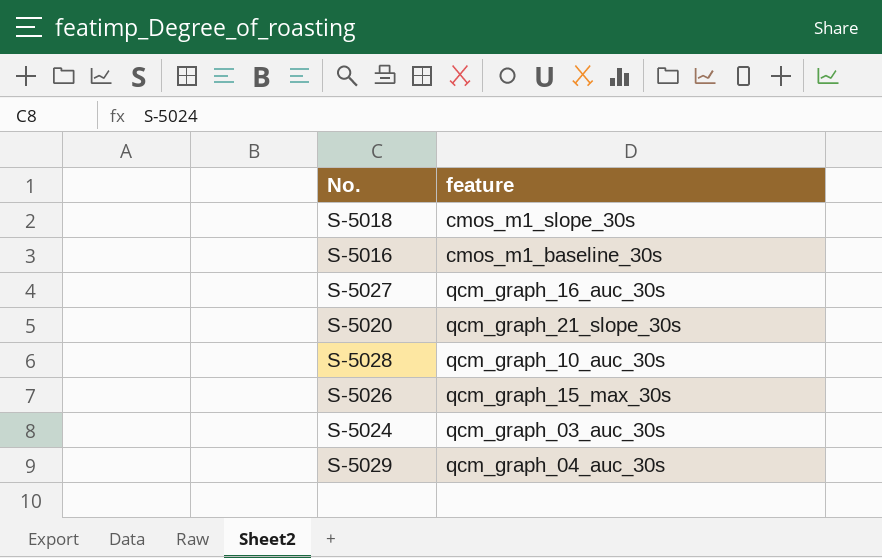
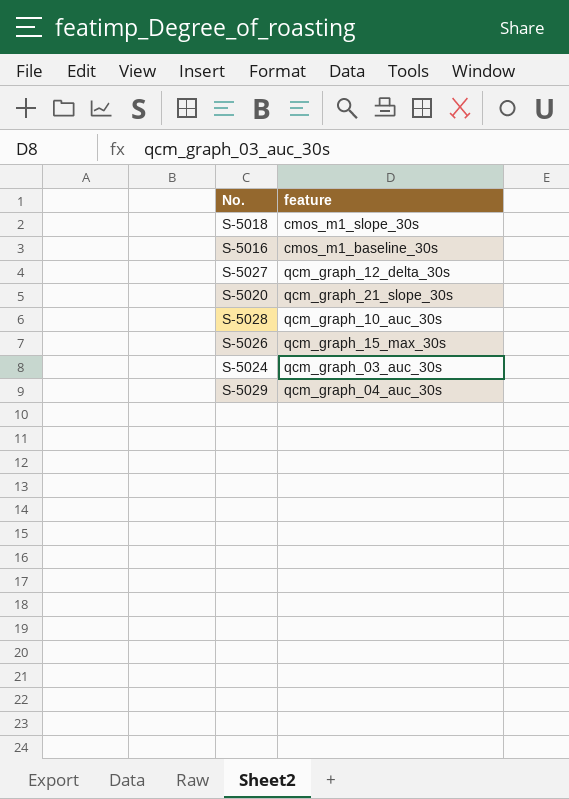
S-5027 | feature: qcm_graph_16_auc_30s -> qcm_graph_12_delta_30s

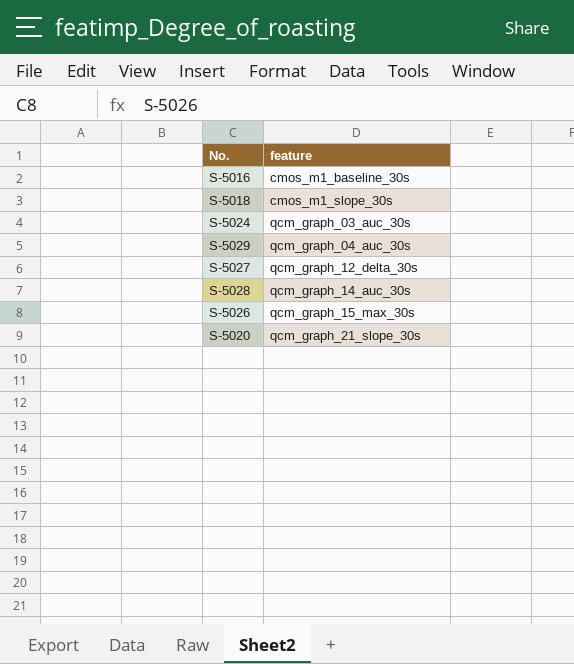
row order: none -> feature ascending
S-5028 | feature: qcm_graph_10_auc_30s -> qcm_graph_14_auc_30s

